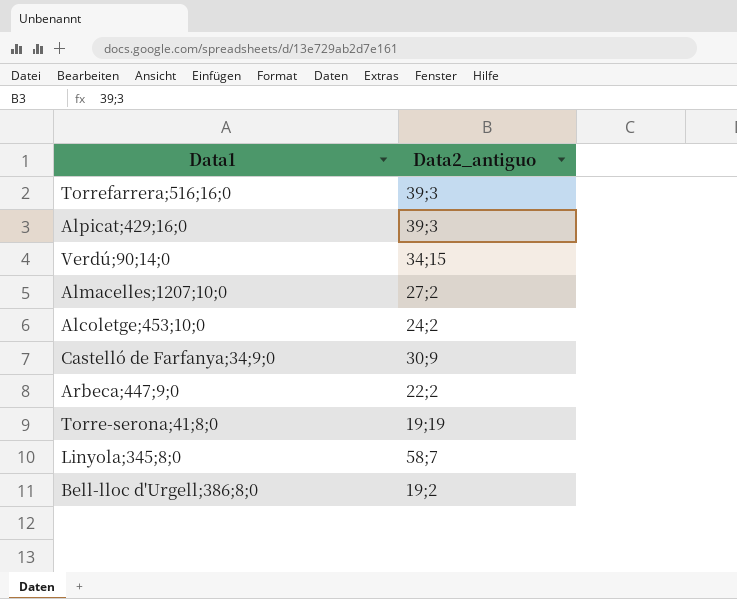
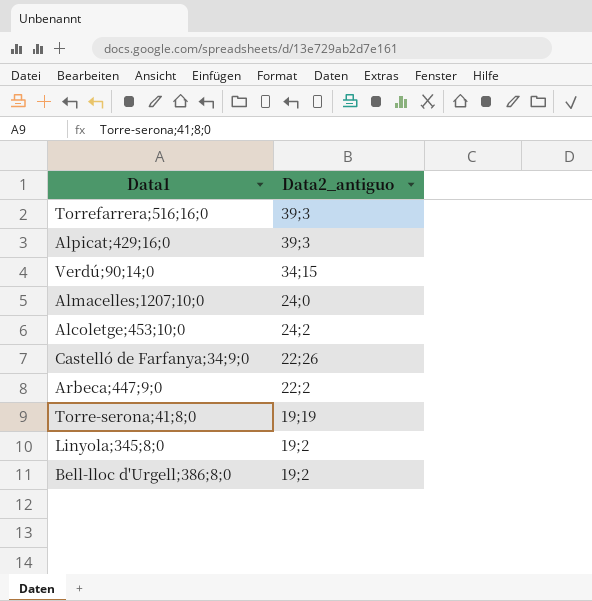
Almacelles;1207;10;0 | Data2_antiguo: 27;2 -> 24;0
Castelló de Farfanya;34;9;0 | Data2_antiguo: 30;9 -> 22;26
Linyola;345;8;0 | Data2_antiguo: 58;7 -> 19;2

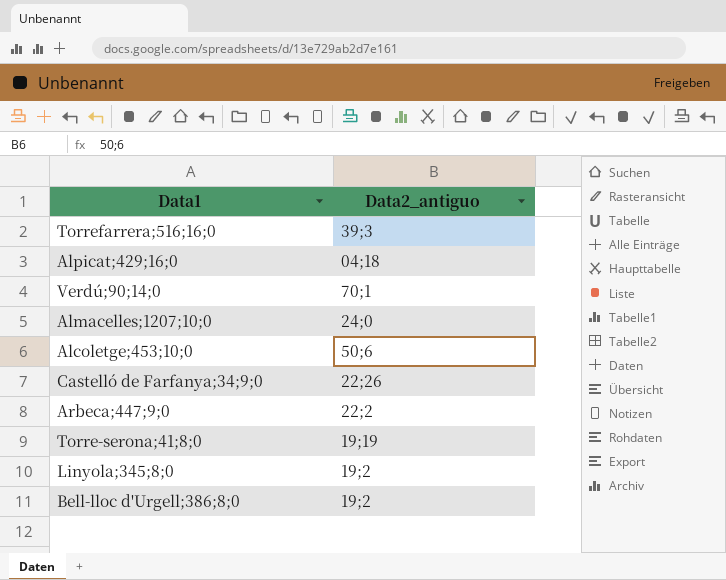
Alpicat;429;16;0 | Data2_antiguo: 39;3 -> 04;18
Verdú;90;14;0 | Data2_antiguo: 34;15 -> 70;1
Alcoletge;453;10;0 | Data2_antiguo: 24;2 -> 50;6

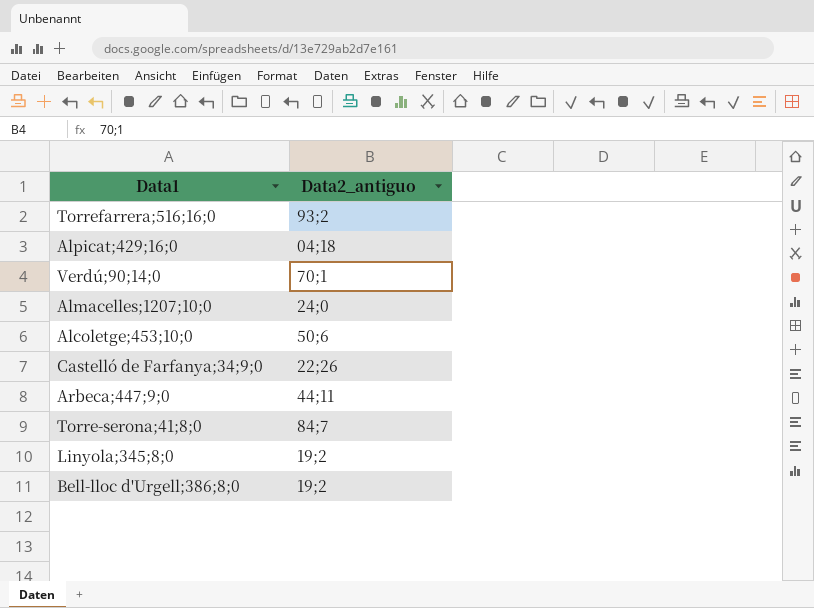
Torrefarrera;516;16;0 | Data2_antiguo: 39;3 -> 93;2
Arbeca;447;9;0 | Data2_antiguo: 22;2 -> 44;11
Torre-serona;41;8;0 | Data2_antiguo: 19;19 -> 84;7

